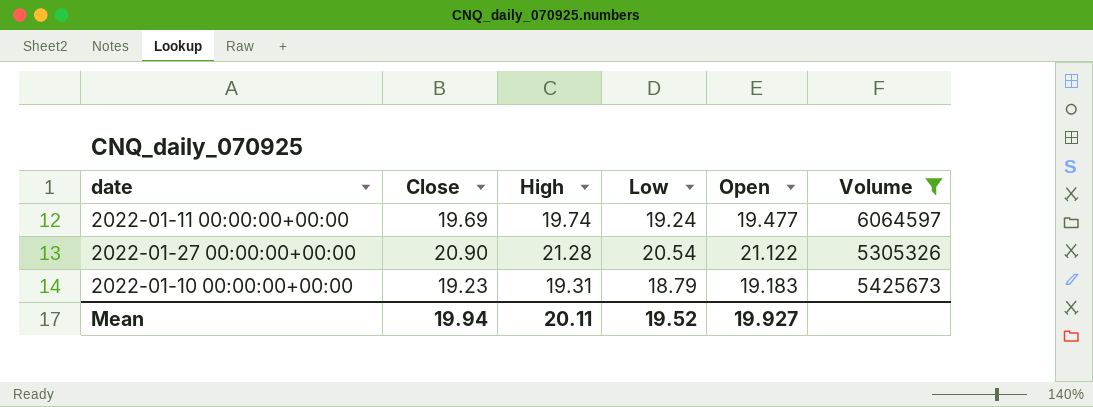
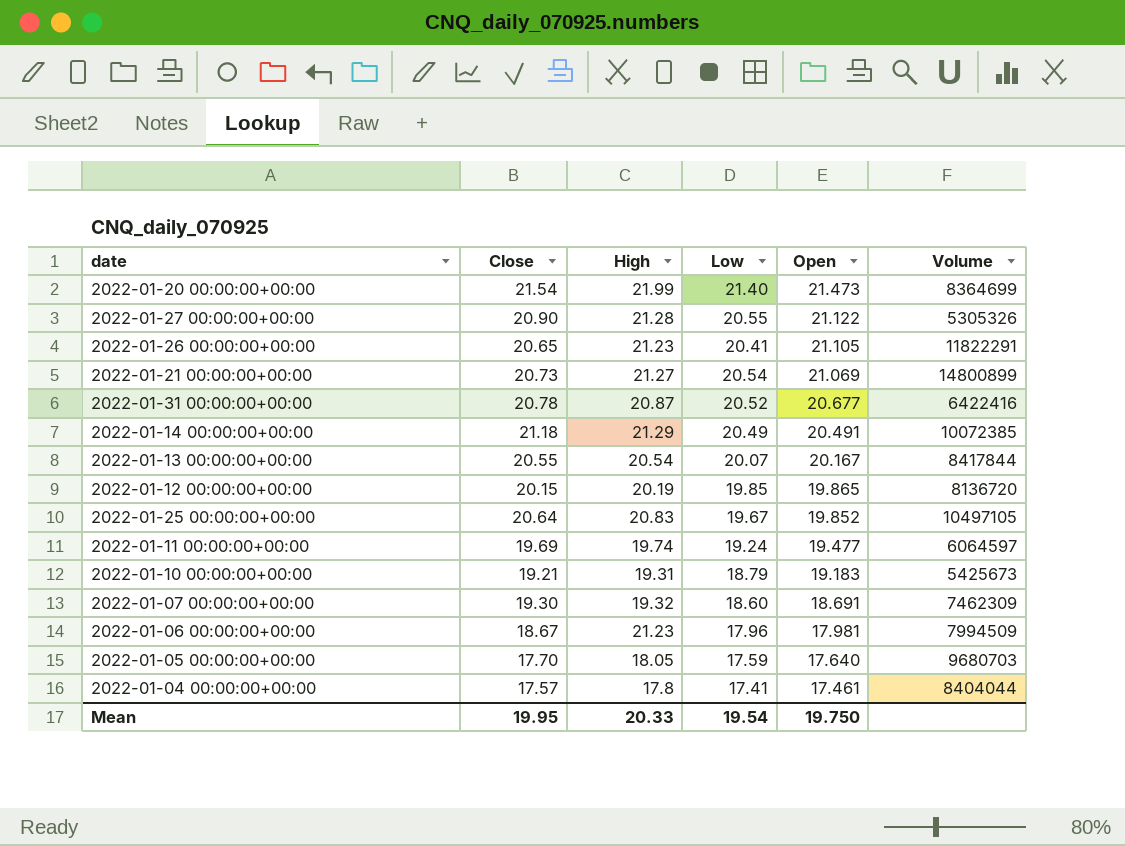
filter: Volume <= 6064597 -> none
row order: none -> Open descending
2022-01-27 00:00:00+00:00 | Low: 20.54 -> 20.55
2022-01-10 00:00:00+00:00 | Close: 19.23 -> 19.21
Mean | Close: 19.94 -> 19.95
Mean | High: 20.11 -> 20.33
Mean | Low: 19.52 -> 19.54
Mean | Open: 19.927 -> 19.750

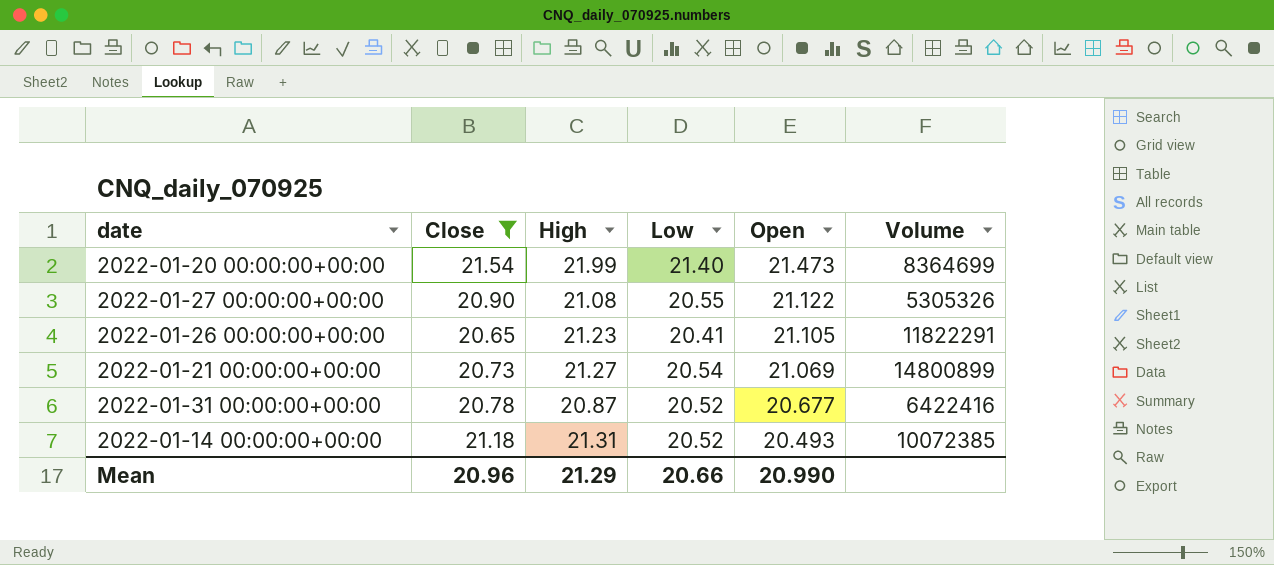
filter: none -> Close >= 20.65
2022-01-27 00:00:00+00:00 | High: 21.28 -> 21.08
2022-01-14 00:00:00+00:00 | High: 21.29 -> 21.31
2022-01-14 00:00:00+00:00 | Low: 20.49 -> 20.52
2022-01-14 00:00:00+00:00 | Open: 20.491 -> 20.493
Mean | Close: 19.95 -> 20.96
Mean | High: 20.33 -> 21.29
Mean | Low: 19.54 -> 20.66
Mean | Open: 19.750 -> 20.990

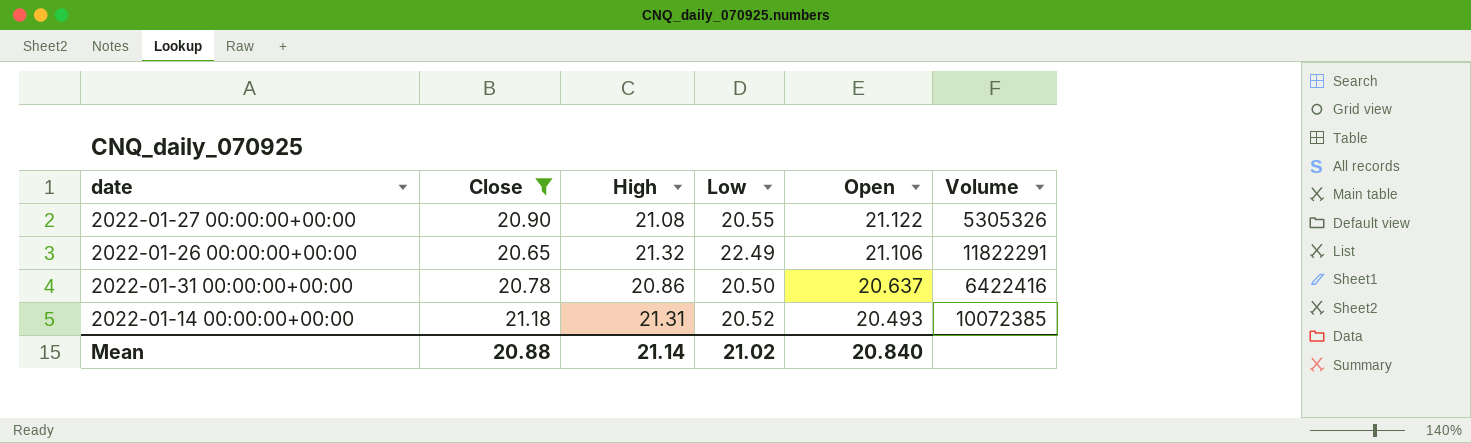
row 2022-01-20 00:00:00+00:00: 21.54 | 21.99 | 21.40 | 21.473 | 8364699 -> none
row 2022-01-21 00:00:00+00:00: 20.73 | 21.27 | 20.54 | 21.069 | 14800899 -> none
2022-01-26 00:00:00+00:00 | High: 21.23 -> 21.32
2022-01-26 00:00:00+00:00 | Low: 20.41 -> 22.49
2022-01-26 00:00:00+00:00 | Open: 21.105 -> 21.106
2022-01-31 00:00:00+00:00 | High: 20.87 -> 20.86
2022-01-31 00:00:00+00:00 | Low: 20.52 -> 20.50
2022-01-31 00:00:00+00:00 | Open: 20.677 -> 20.637
Mean | Close: 20.96 -> 20.88
Mean | High: 21.29 -> 21.14
Mean | Low: 20.66 -> 21.02
Mean | Open: 20.990 -> 20.840

